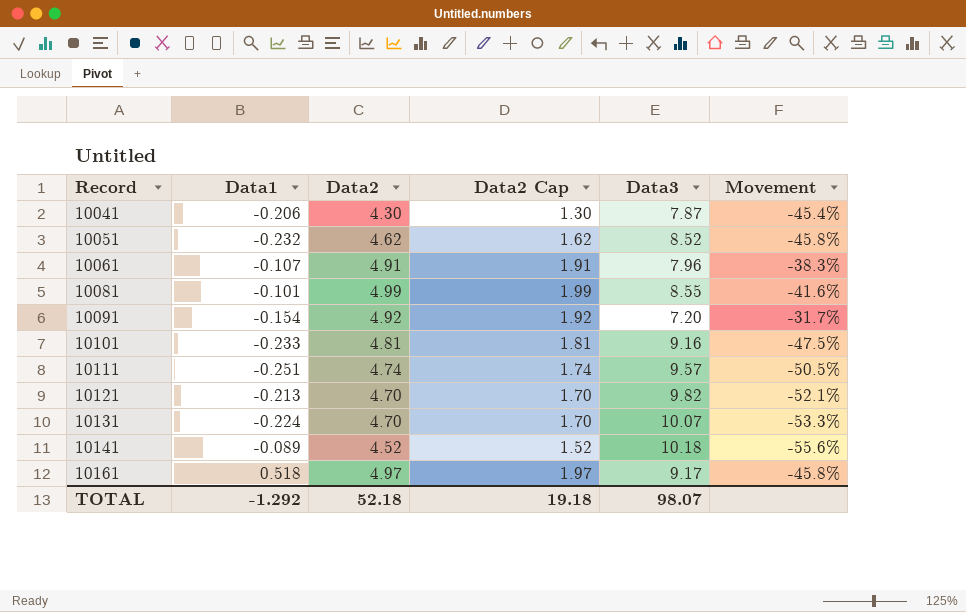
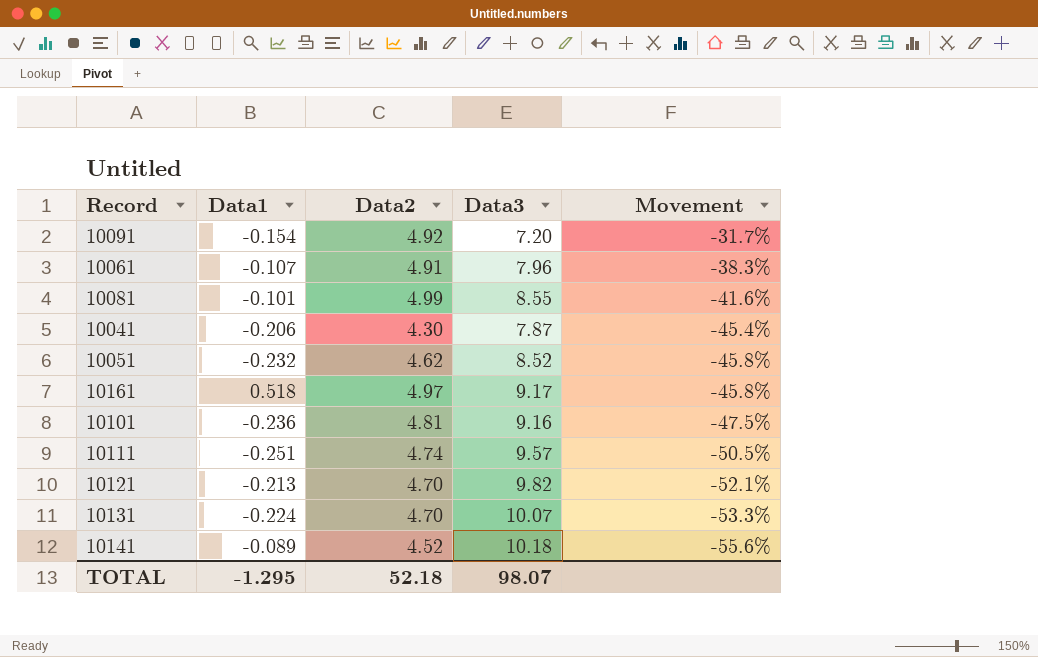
row order: Record ascending -> Movement descending
column Data2 Cap | formula: [Data2] - 3 -> none
10101 | Data1: -0.233 -> -0.236
TOTAL | Data1: -1.292 -> -1.295

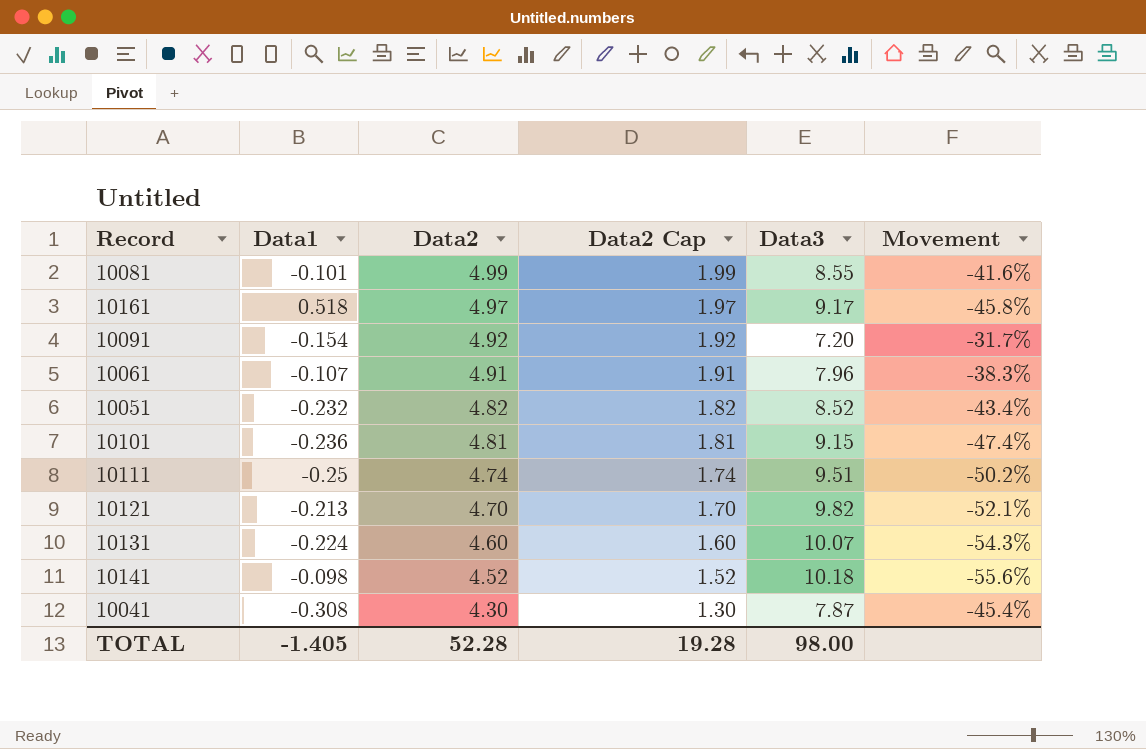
row order: Movement descending -> Data2 descending
column Data2 Cap | formula: none -> [Data2] - 3
10051 | Data2: 4.62 -> 4.82
10051 | Movement: -45.8% -> -43.4%
10101 | Data3: 9.16 -> 9.15
10101 | Movement: -47.5% -> -47.4%
10111 | Data1: -0.251 -> -0.25
10111 | Data3: 9.57 -> 9.51
10111 | Movement: -50.5% -> -50.2%
10131 | Data2: 4.70 -> 4.60
10131 | Movement: -53.3% -> -54.3%
10141 | Data1: -0.089 -> -0.098
10041 | Data1: -0.206 -> -0.308
TOTAL | Data1: -1.295 -> -1.405
TOTAL | Data2: 52.18 -> 52.28
TOTAL | Data3: 98.07 -> 98.00

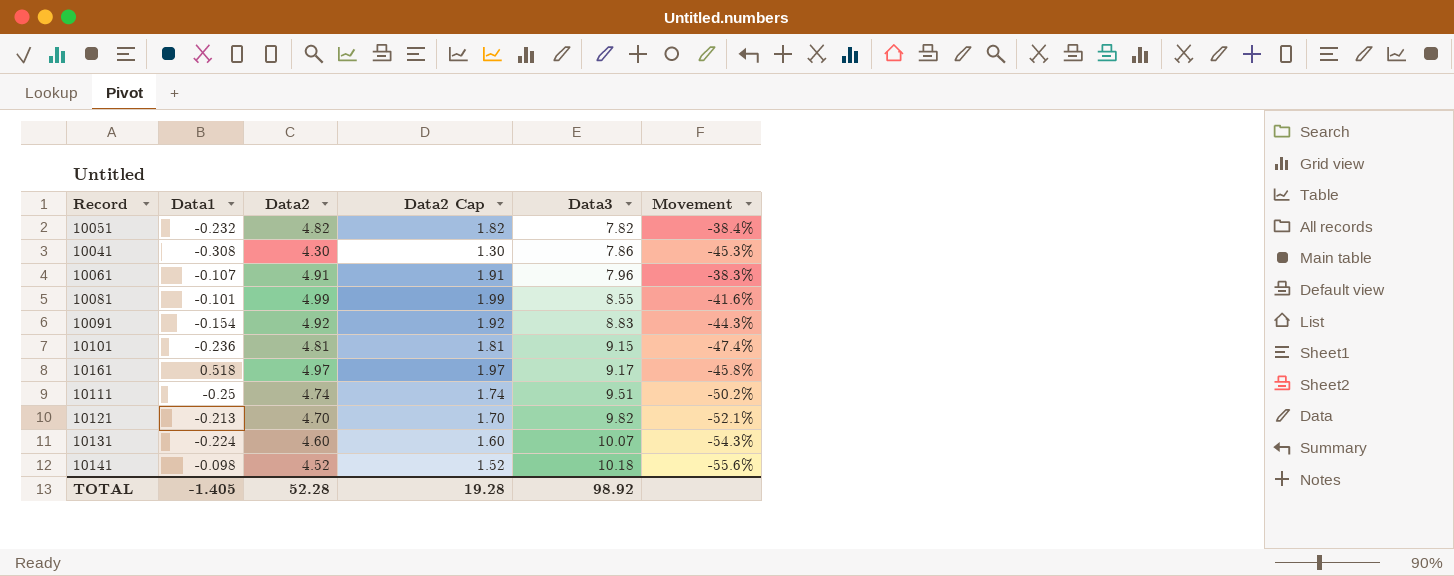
row order: Data2 descending -> Data3 ascending
10051 | Data3: 8.52 -> 7.82
10051 | Movement: -43.4% -> -38.4%
10041 | Data3: 7.87 -> 7.86
10041 | Movement: -45.4% -> -45.3%
10091 | Data3: 7.20 -> 8.83
10091 | Movement: -31.7% -> -44.3%
TOTAL | Data3: 98.00 -> 98.92

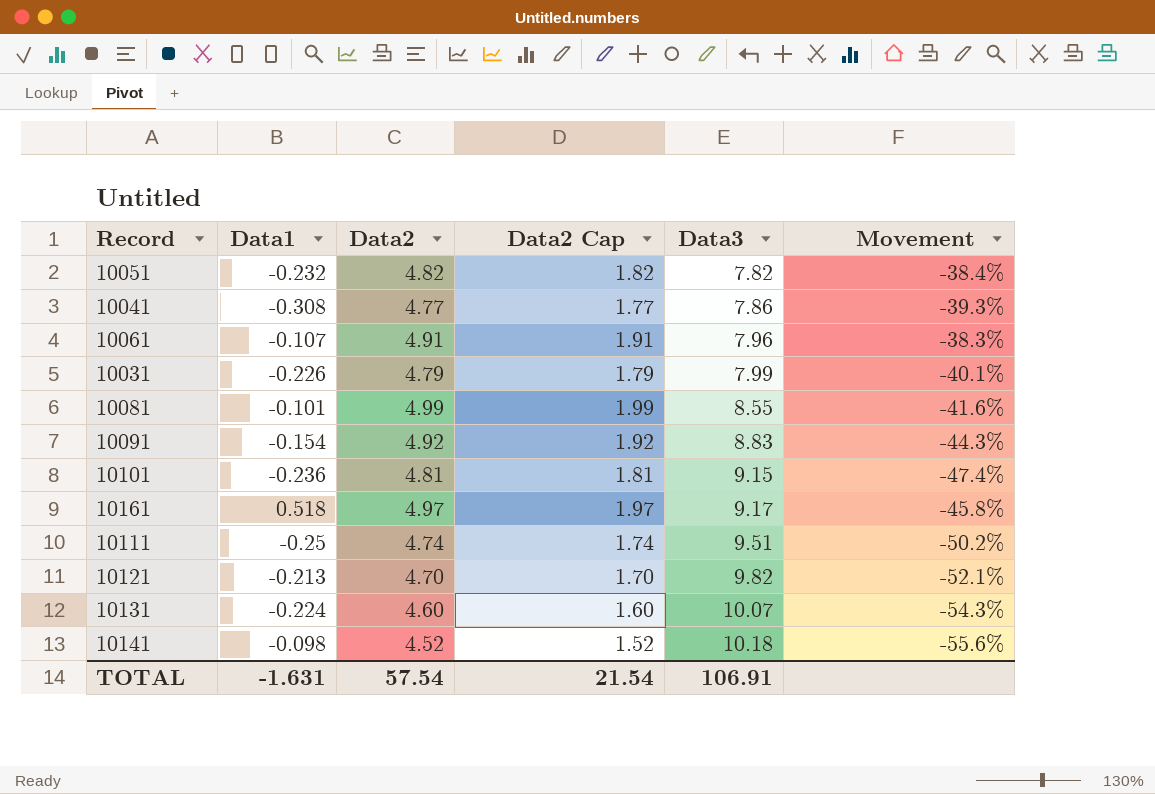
10041 | Data2: 4.30 -> 4.77
10041 | Data2 Cap: 1.30 -> 1.77
10041 | Movement: -45.3% -> -39.3%
row 10031: none -> -0.226 | 4.79 | 1.79 | 7.99 | -40.1%
TOTAL | Data1: -1.405 -> -1.631
TOTAL | Data2: 52.28 -> 57.54
TOTAL | Data2 Cap: 19.28 -> 21.54
TOTAL | Data3: 98.92 -> 106.91

